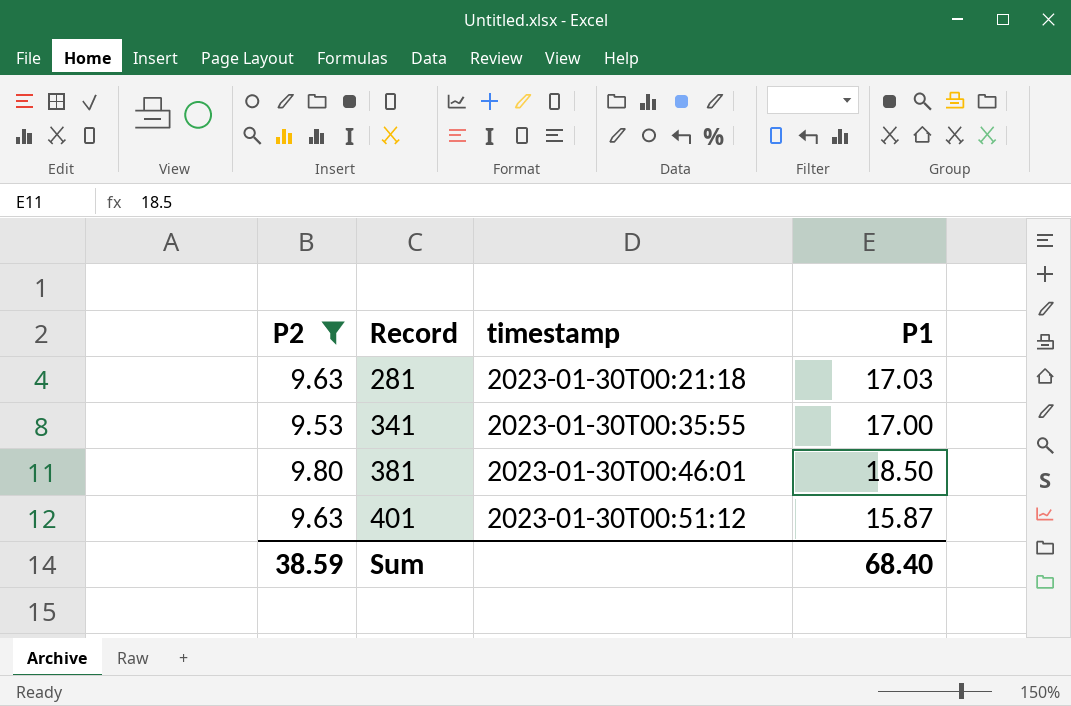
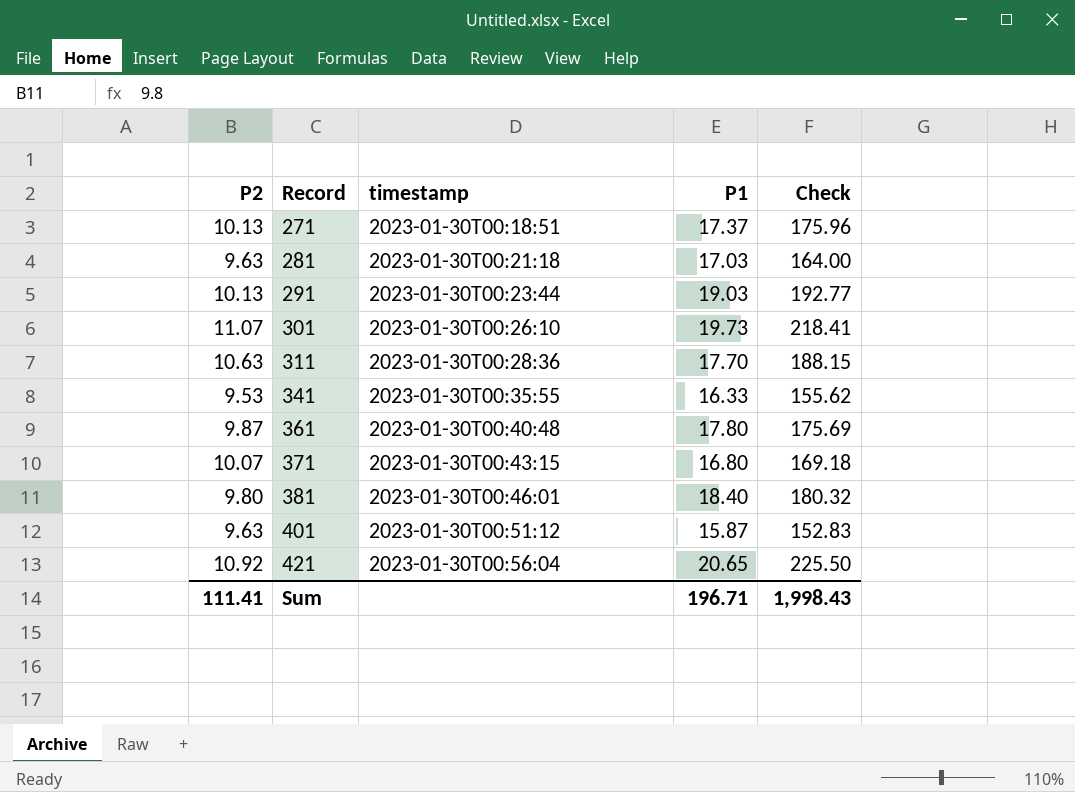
filter: P2 <= 9.80 -> none
column Check | formula: none -> [P2] * [P1]
341 | P1: 17.00 -> 16.33
381 | P1: 18.50 -> 18.40
Sum | P2: 38.59 -> 111.41
Sum | P1: 68.40 -> 196.71

